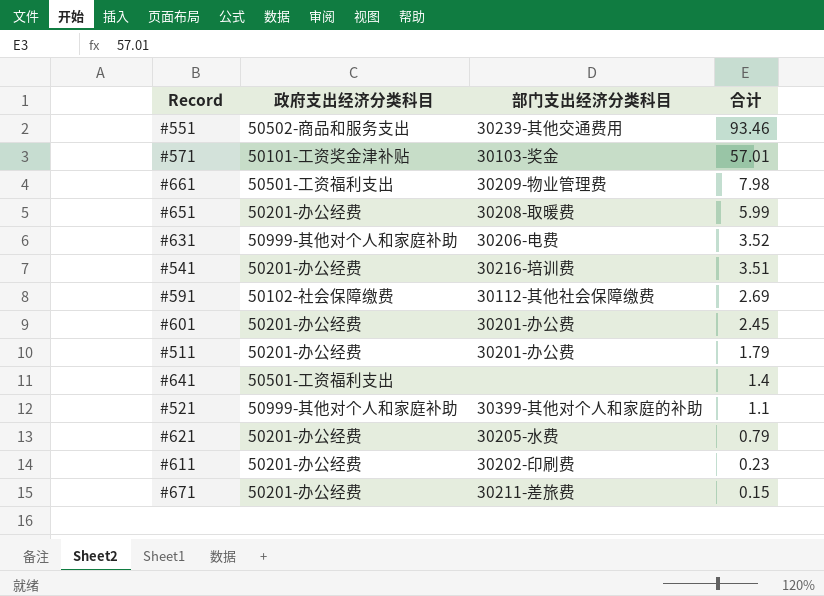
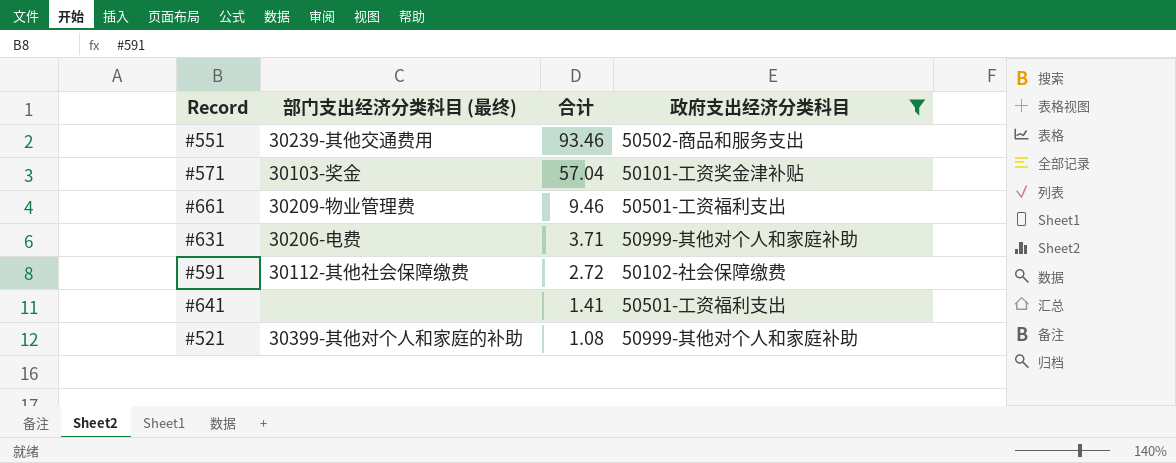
filter: none -> 政府支出经济分类科目 != 50201-办公经费
column name: 部门支出经济分类科目 -> 部门支出经济分类科目 (最终)
column 政府支出经济分类科目 | position: 2 -> 4
#571 | 合计: 57.01 -> 57.04
#661 | 合计: 7.98 -> 9.46
#631 | 合计: 3.52 -> 3.71
#591 | 合计: 2.69 -> 2.72
#641 | 合计: 1.4 -> 1.41
#521 | 合计: 1.1 -> 1.08

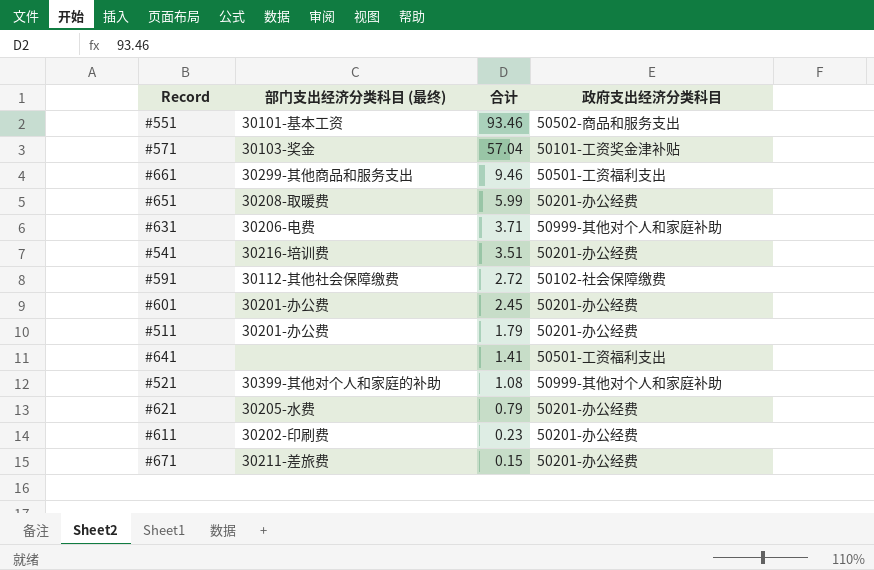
filter: 政府支出经济分类科目 != 50201-办公经费 -> none
#551 | 部门支出经济分类科目 (最终): 30239-其他交通费用 -> 30101-基本工资
#661 | 部门支出经济分类科目 (最终): 30209-物业管理费 -> 30299-其他商品和服务支出

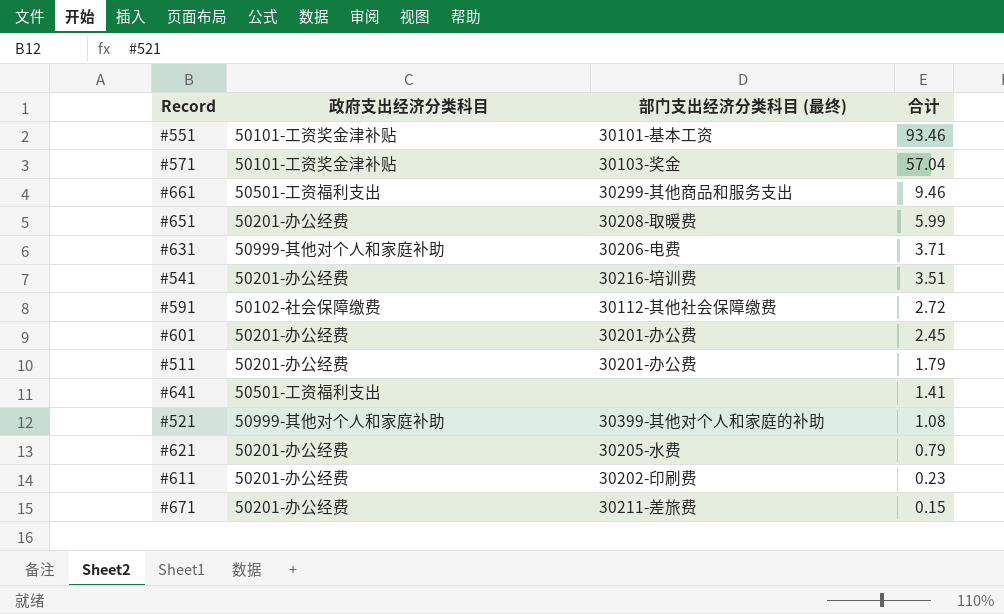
column 政府支出经济分类科目 | position: 4 -> 2
#551 | 政府支出经济分类科目: 50502-商品和服务支出 -> 50101-工资奖金津补贴

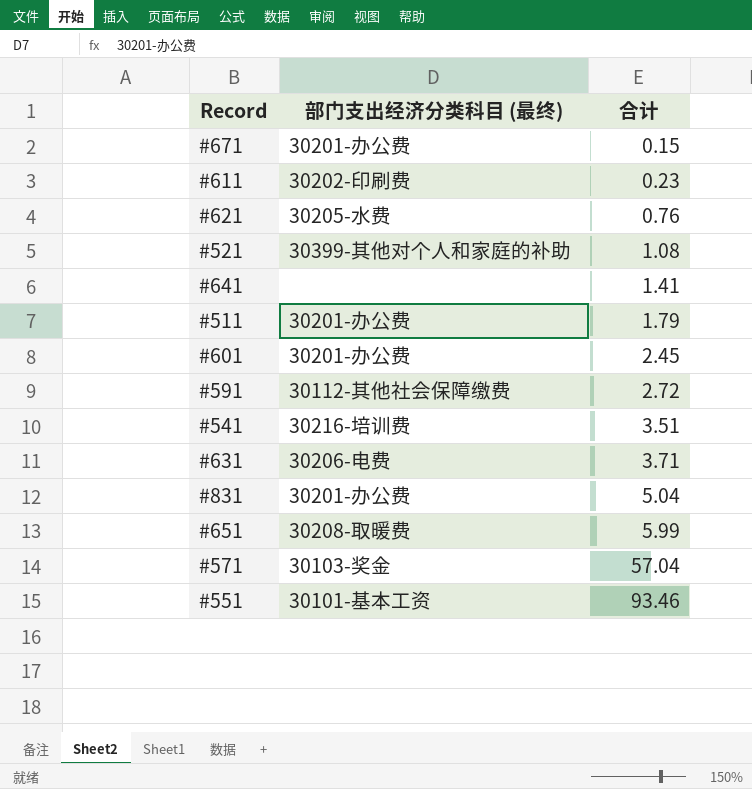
row order: 合计 descending -> 合计 ascending
column 政府支出经济分类科目 | position: 2 -> none
row #661: 50501-工资福利支出 | 30299-其他商品和服务支出 | 9.46 -> none
#671 | 部门支出经济分类科目 (最终): 30211-差旅费 -> 30201-办公费
#621 | 合计: 0.79 -> 0.76
row #831: none -> 30201-办公费 | 5.04

